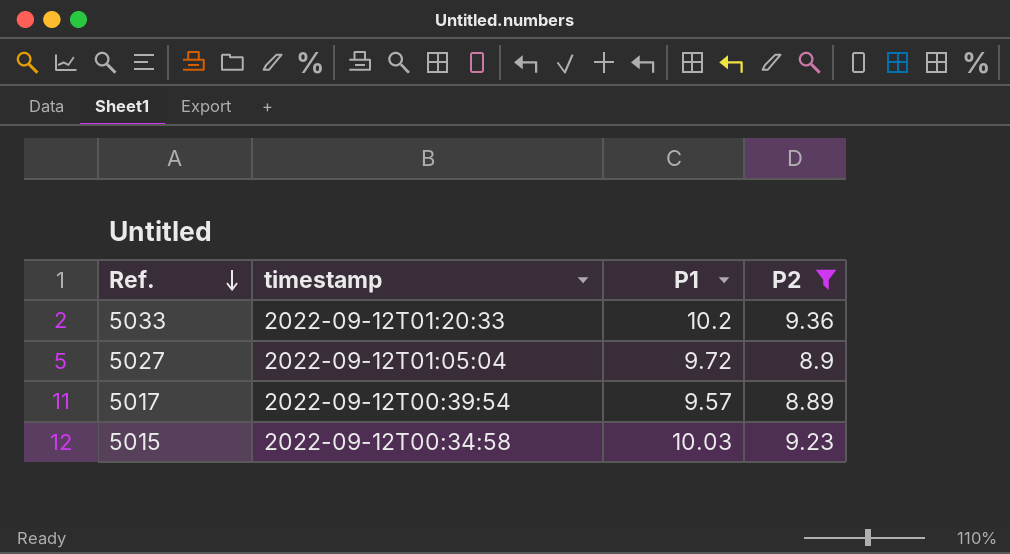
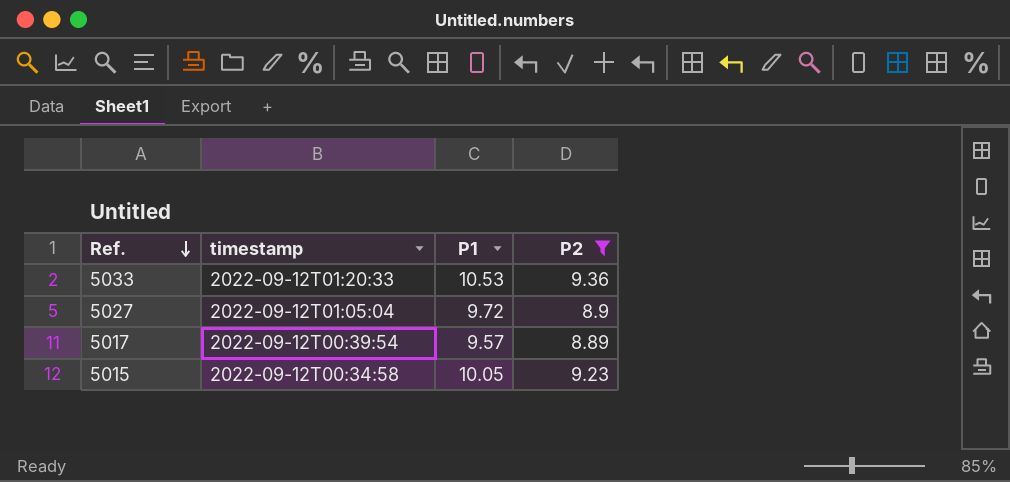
5033 | P1: 10.2 -> 10.53
5015 | P1: 10.03 -> 10.05

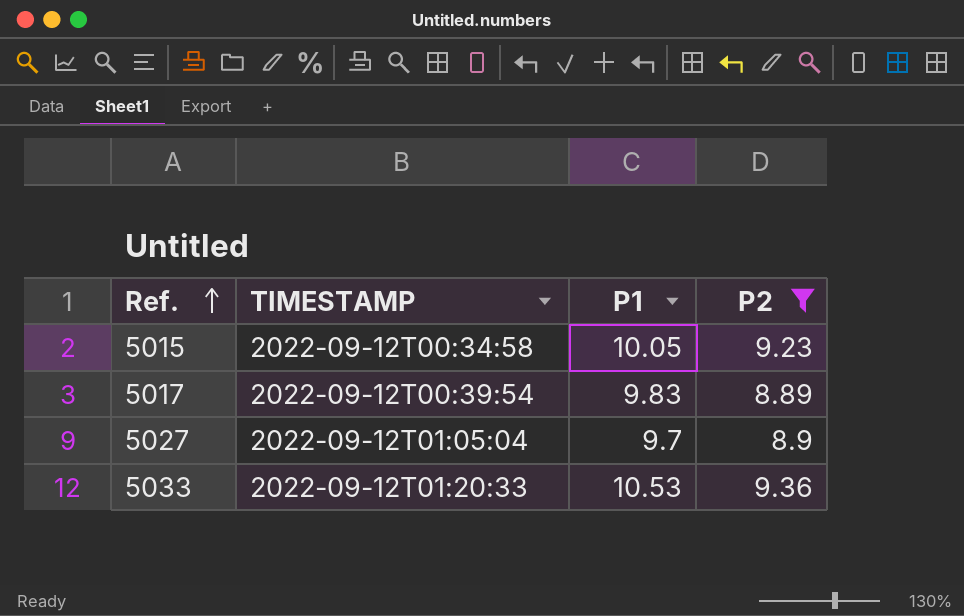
row order: Ref. descending -> Ref. ascending
column name: timestamp -> TIMESTAMP
5017 | P1: 9.57 -> 9.83
5027 | P1: 9.72 -> 9.7

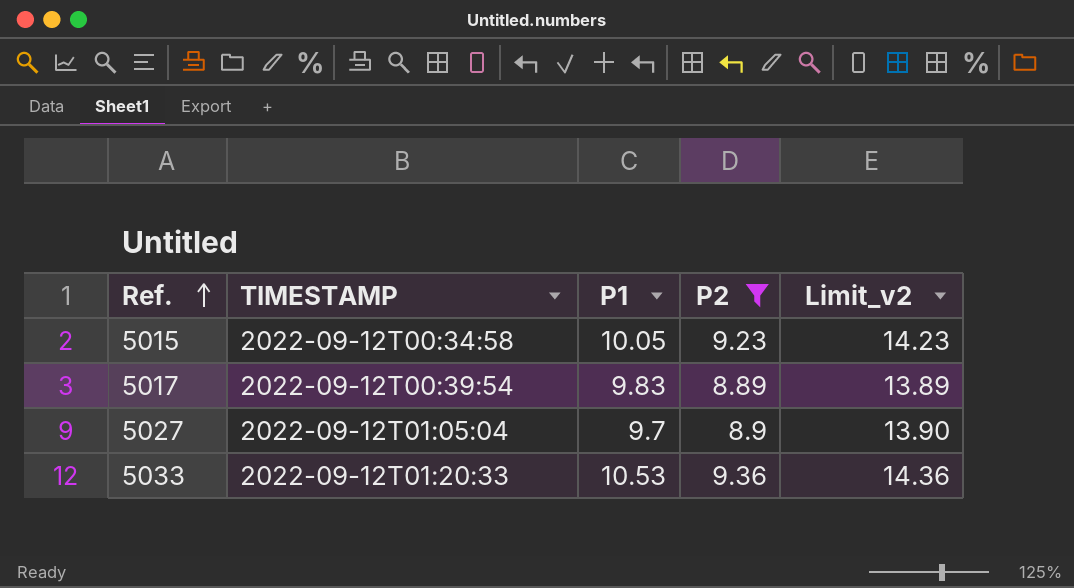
column Limit_v2 | formula: none -> [P2] + 5

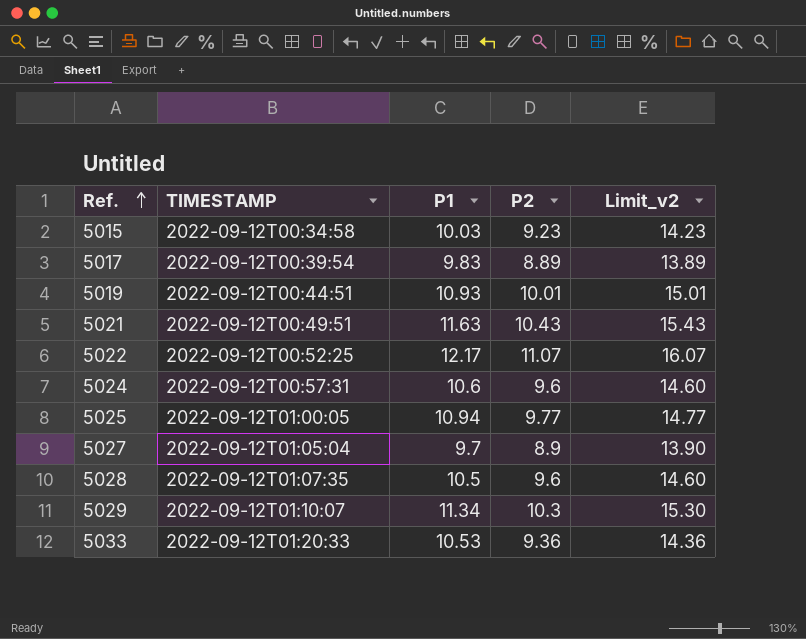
filter: P2 <= 9.36 -> none
5015 | P1: 10.05 -> 10.03

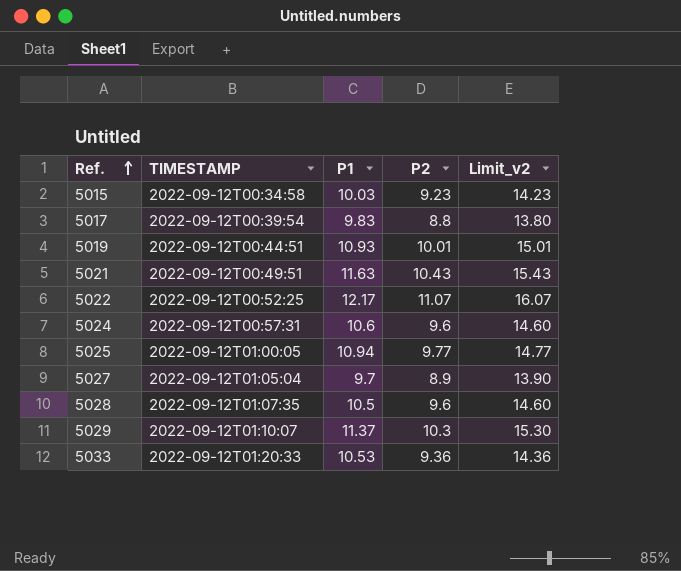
5017 | P2: 8.89 -> 8.8
5017 | Limit_v2: 13.89 -> 13.80
5029 | P1: 11.34 -> 11.37

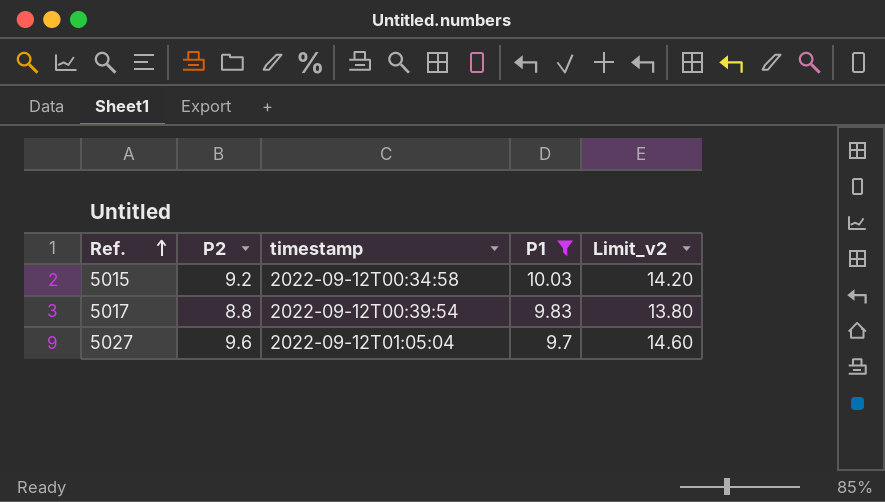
filter: none -> P1 <= 10.03
column P2 | position: 4 -> 2
column name: TIMESTAMP -> timestamp
5015 | P2: 9.23 -> 9.2
5015 | Limit_v2: 14.23 -> 14.20
5027 | P2: 8.9 -> 9.6
5027 | Limit_v2: 13.90 -> 14.60

